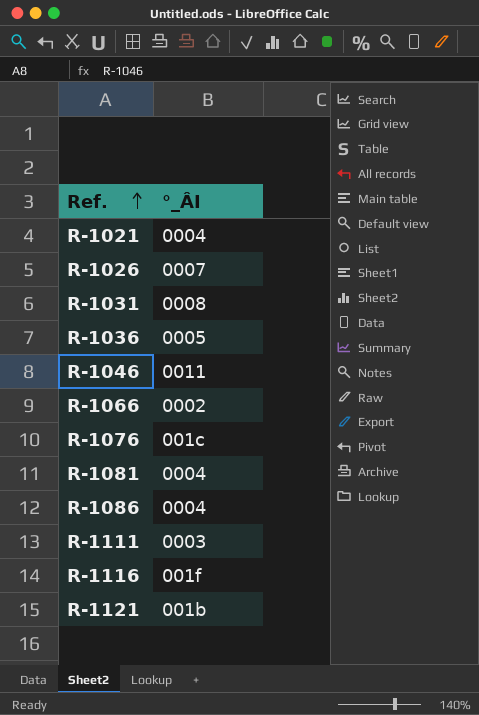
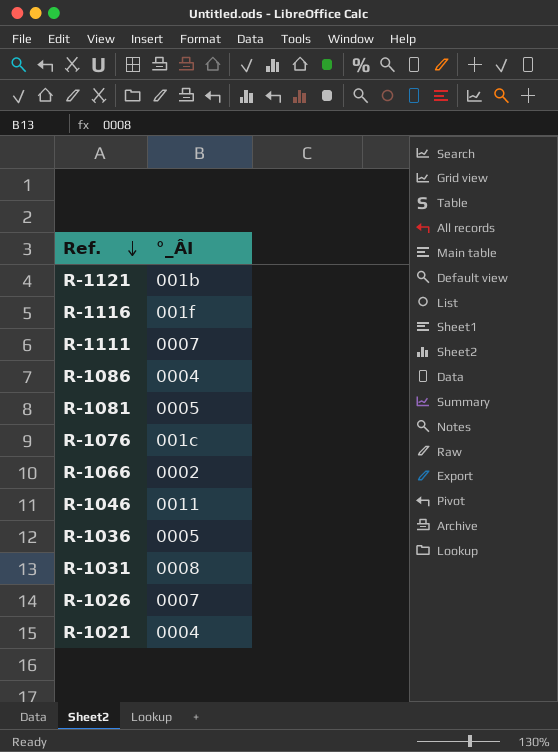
row order: Ref. ascending -> Ref. descending
R-1111 | °_ÂI: 0003 -> 0007
R-1081 | °_ÂI: 0004 -> 0005

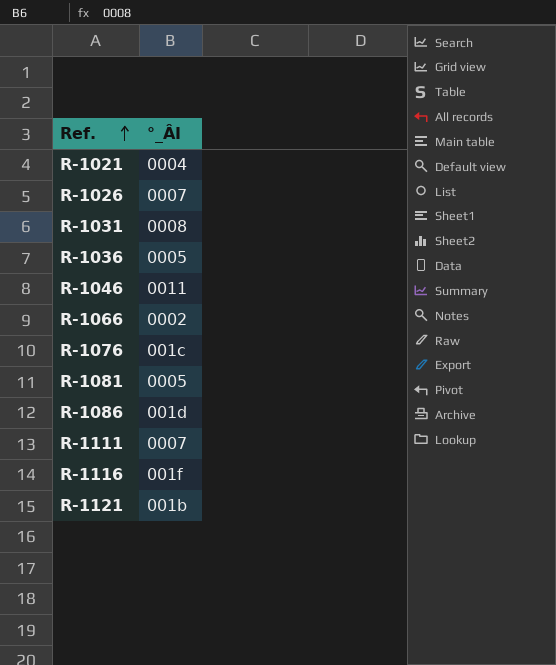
row order: Ref. descending -> Ref. ascending
R-1086 | °_ÂI: 0004 -> 001d

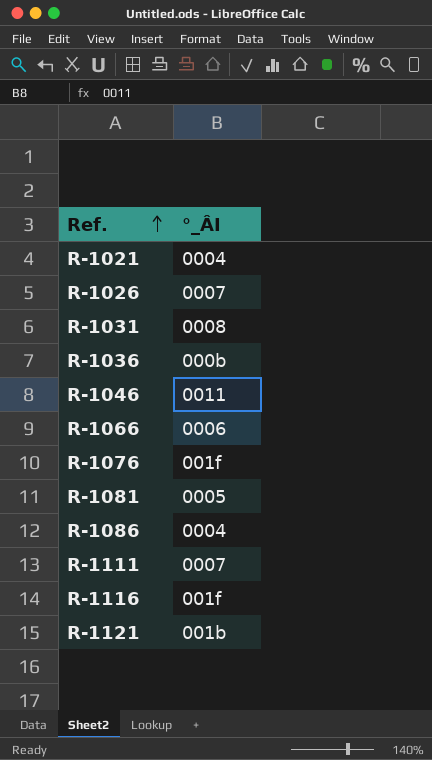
R-1036 | °_ÂI: 0005 -> 000b
R-1066 | °_ÂI: 0002 -> 0006
R-1076 | °_ÂI: 001c -> 001f
R-1086 | °_ÂI: 001d -> 0004

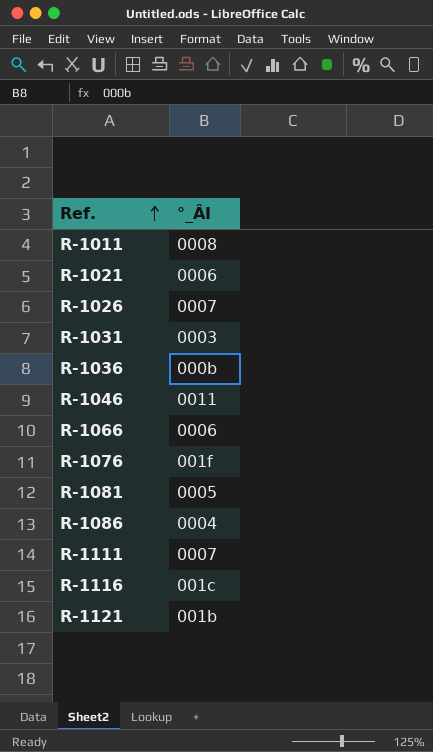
row R-1011: none -> 0008
R-1021 | °_ÂI: 0004 -> 0006
R-1031 | °_ÂI: 0008 -> 0003
R-1116 | °_ÂI: 001f -> 001c

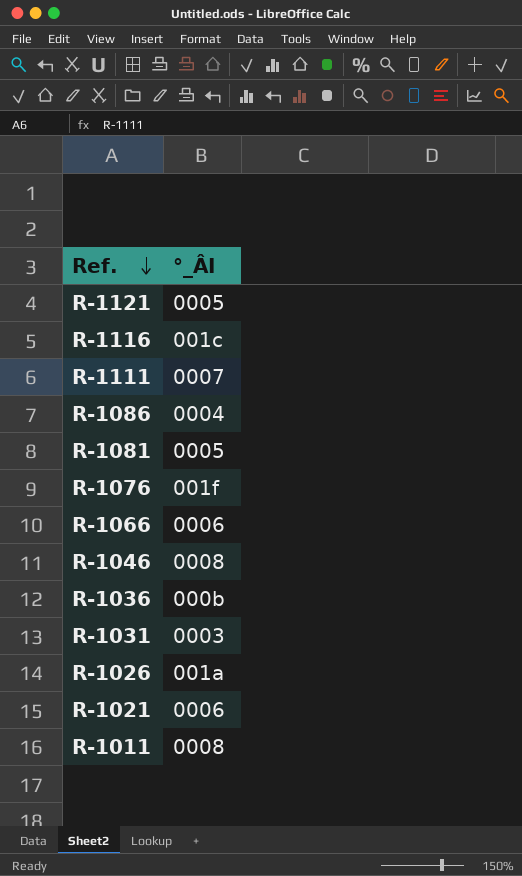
row order: Ref. ascending -> Ref. descending
R-1121 | °_ÂI: 001b -> 0005
R-1046 | °_ÂI: 0011 -> 0008
R-1026 | °_ÂI: 0007 -> 001a

